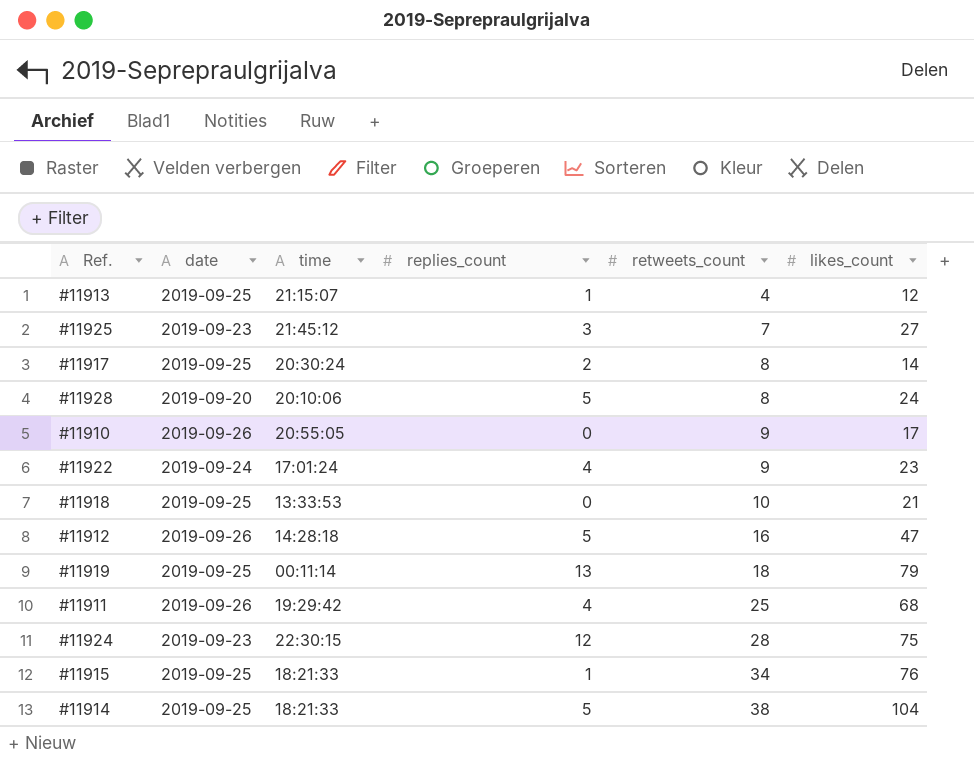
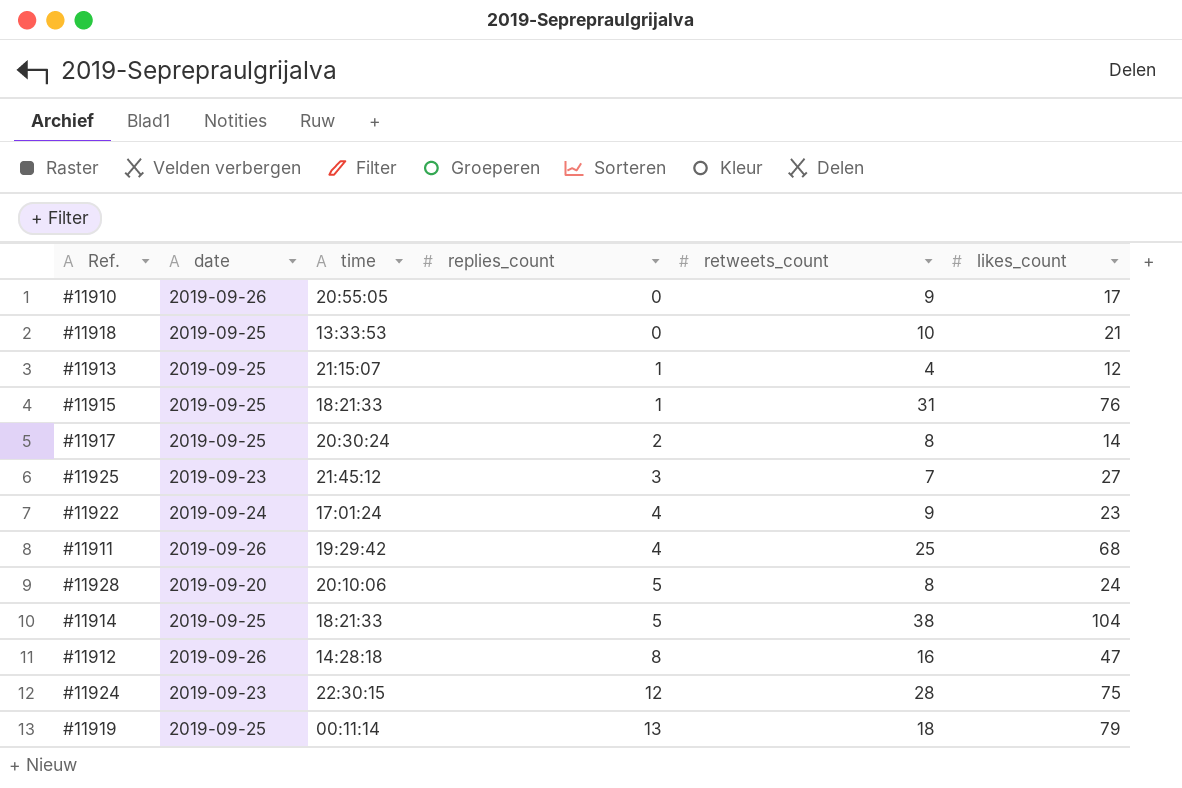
row order: retweets_count ascending -> replies_count ascending
#11915 | retweets_count: 34 -> 31
#11912 | replies_count: 5 -> 8

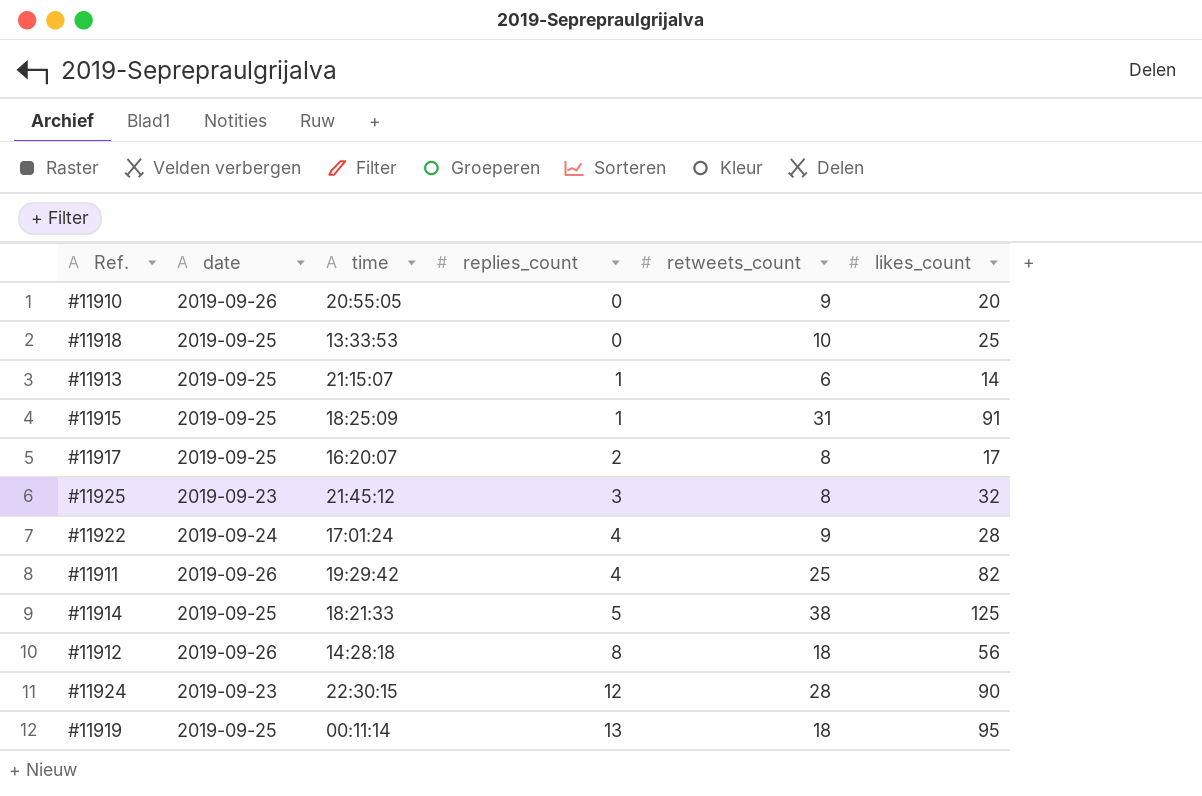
row #11928: 2019-09-20 | 20:10:06 | 5 | 8 | 24 -> none
#11910 | likes_count: 17 -> 20
#11918 | likes_count: 21 -> 25
#11913 | retweets_count: 4 -> 6
#11913 | likes_count: 12 -> 14
#11915 | time: 18:21:33 -> 18:25:09
#11915 | likes_count: 76 -> 91
#11917 | time: 20:30:24 -> 16:20:07
#11917 | likes_count: 14 -> 17
#11925 | retweets_count: 7 -> 8
#11925 | likes_count: 27 -> 32
#11922 | likes_count: 23 -> 28
#11911 | likes_count: 68 -> 82
#11914 | likes_count: 104 -> 125
#11912 | retweets_count: 16 -> 18
#11912 | likes_count: 47 -> 56
#11924 | likes_count: 75 -> 90
#11919 | likes_count: 79 -> 95

